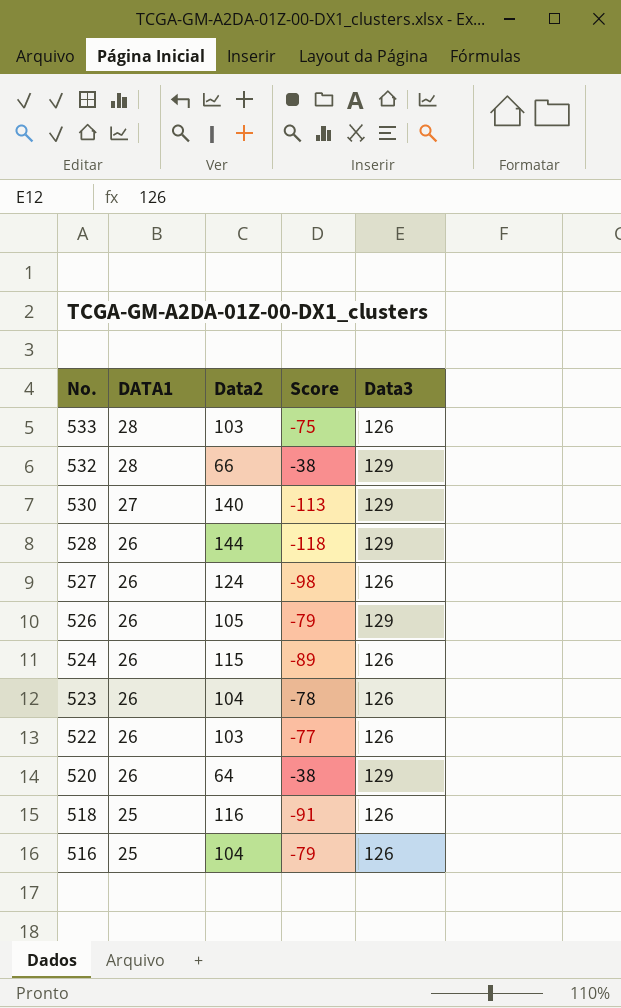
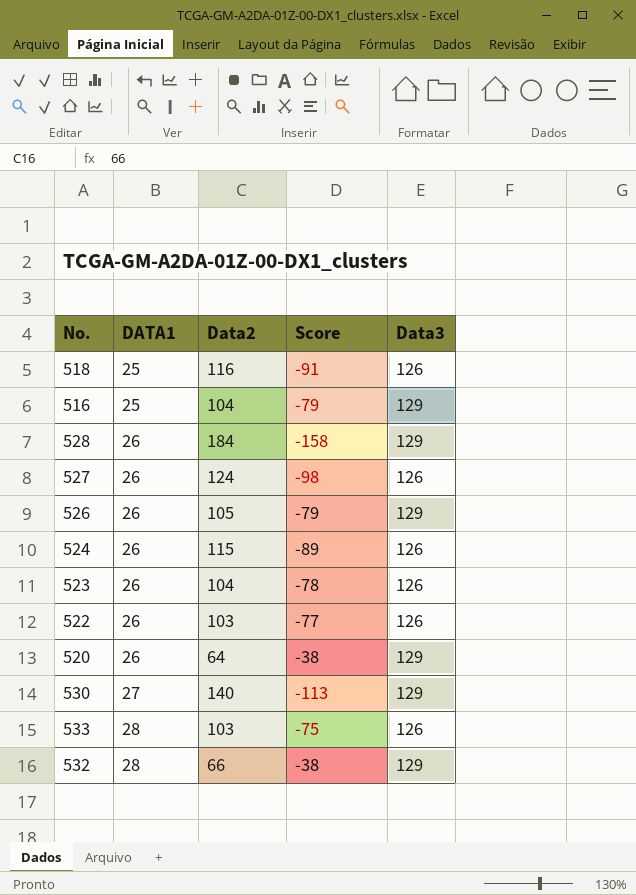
row order: No. descending -> DATA1 ascending
516 | Data3: 126 -> 129
528 | Data2: 144 -> 184
528 | Score: -118 -> -158

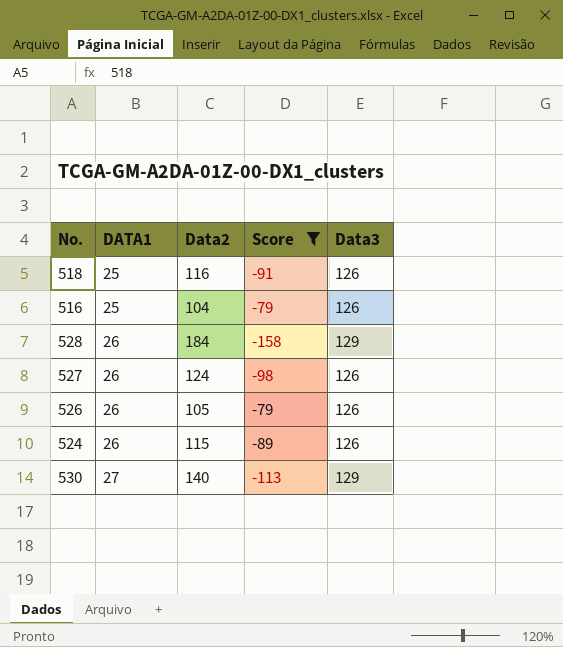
filter: none -> Score <= -79
516 | Data3: 129 -> 126
526 | Data3: 129 -> 126

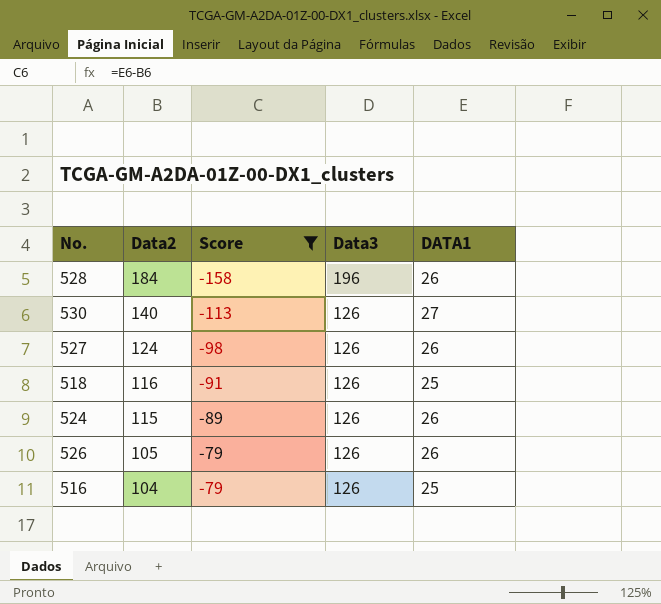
row order: DATA1 ascending -> Data2 descending
column DATA1 | position: 2 -> 5
528 | Data3: 129 -> 196
530 | Data3: 129 -> 126

